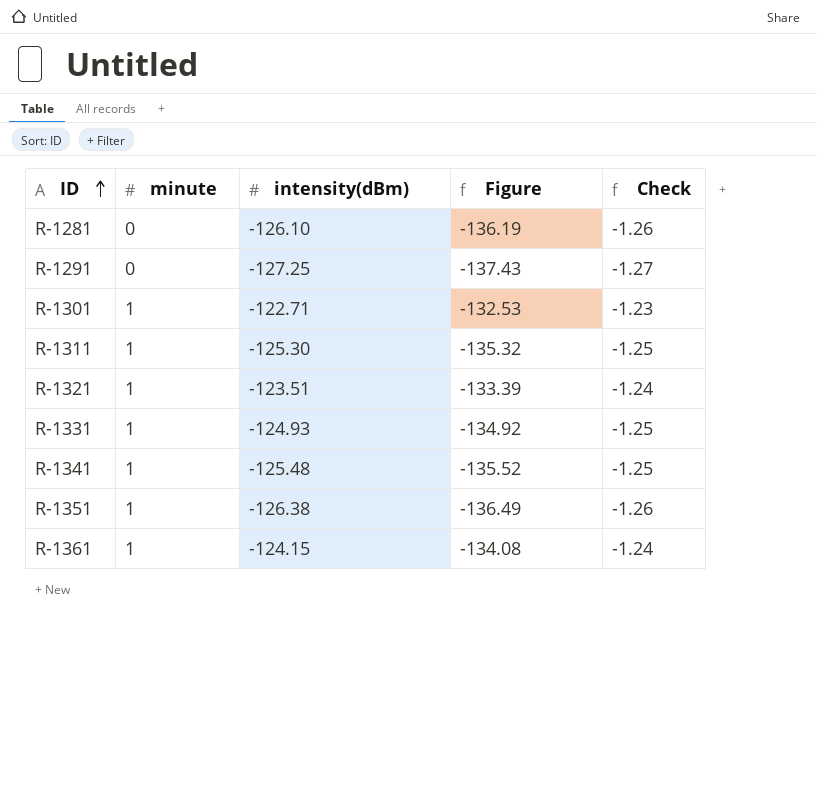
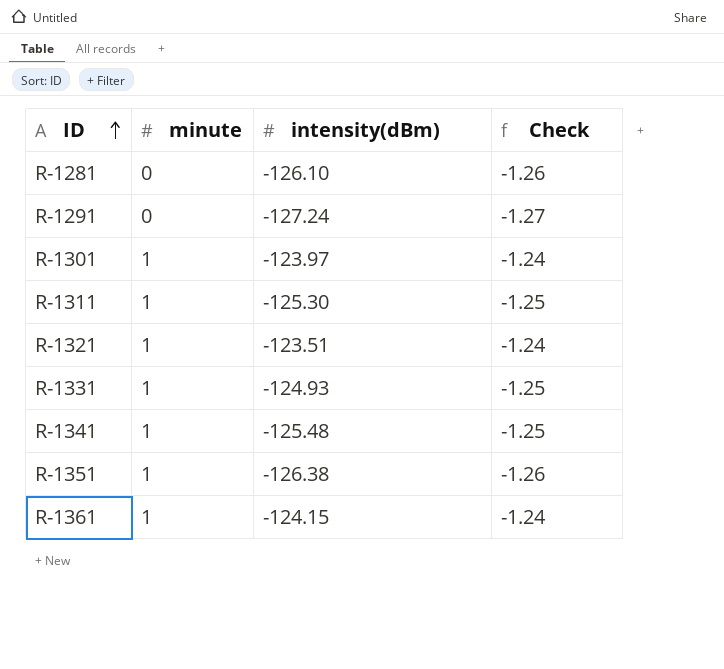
column Figure | formula: [intensity(dBm)] * 1.08 -> none
R-1291 | intensity(dBm): -127.25 -> -127.24
R-1301 | intensity(dBm): -122.71 -> -123.97
R-1301 | Check: -1.23 -> -1.24

